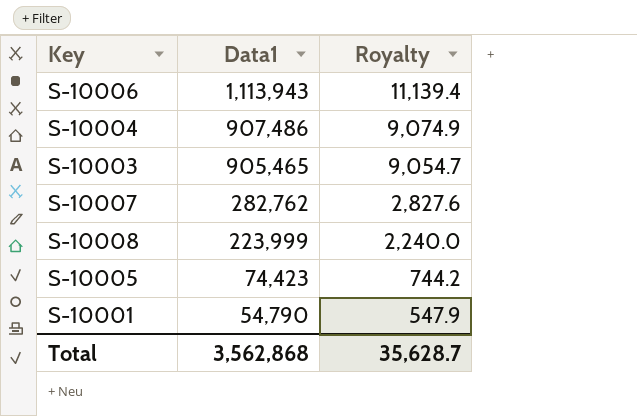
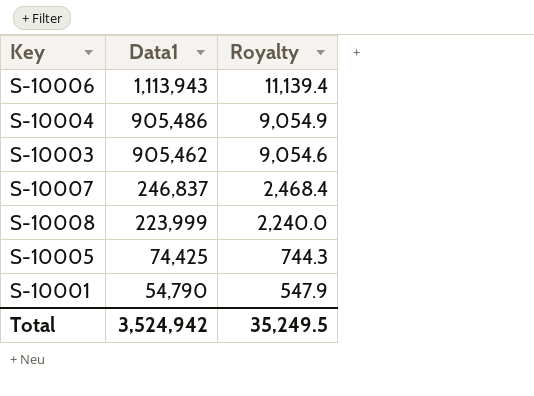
S-10004 | Data1: 907,486 -> 905,486
S-10004 | Royalty: 9,074.9 -> 9,054.9
S-10003 | Data1: 905,465 -> 905,462
S-10003 | Royalty: 9,054.7 -> 9,054.6
S-10007 | Data1: 282,762 -> 246,837
S-10007 | Royalty: 2,827.6 -> 2,468.4
S-10005 | Data1: 74,423 -> 74,425
S-10005 | Royalty: 744.2 -> 744.3
Total | Data1: 3,562,868 -> 3,524,942
Total | Royalty: 35,628.7 -> 35,249.5

